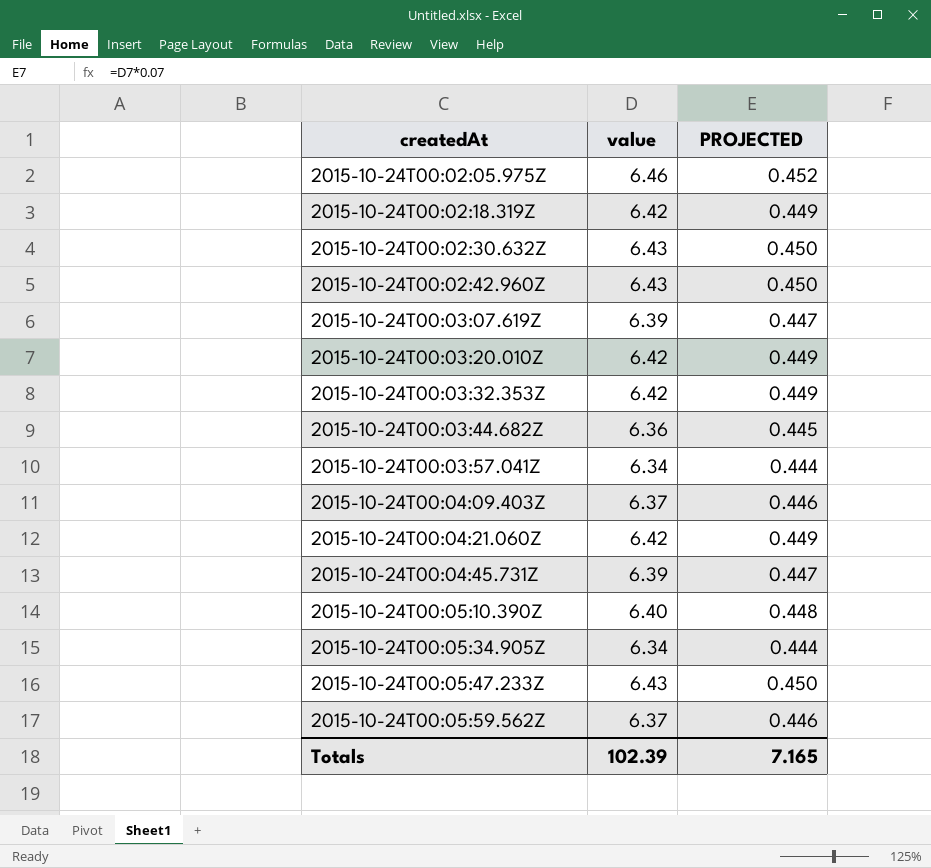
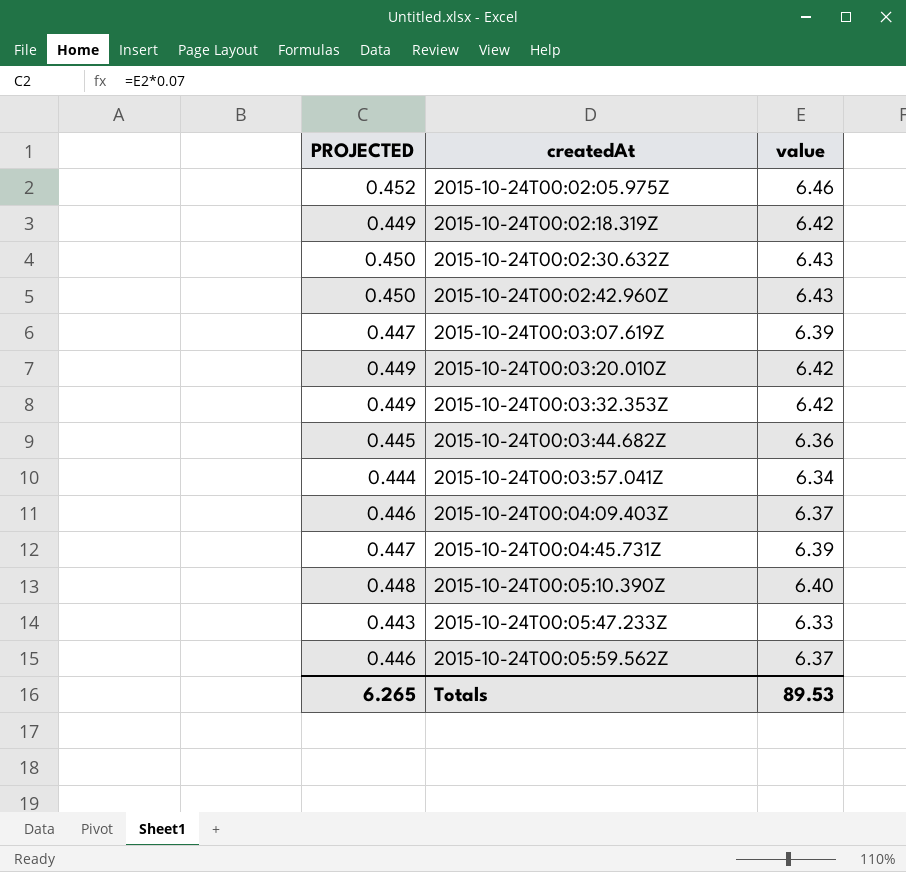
column PROJECTED | position: 3 -> 1
row 2015-10-24T00:04:21.060Z: 6.42 | 0.449 -> none
row 2015-10-24T00:05:34.905Z: 6.34 | 0.444 -> none
2015-10-24T00:05:47.233Z | PROJECTED: 0.450 -> 0.443
2015-10-24T00:05:47.233Z | value: 6.43 -> 6.33
Totals | PROJECTED: 7.165 -> 6.265
Totals | value: 102.39 -> 89.53

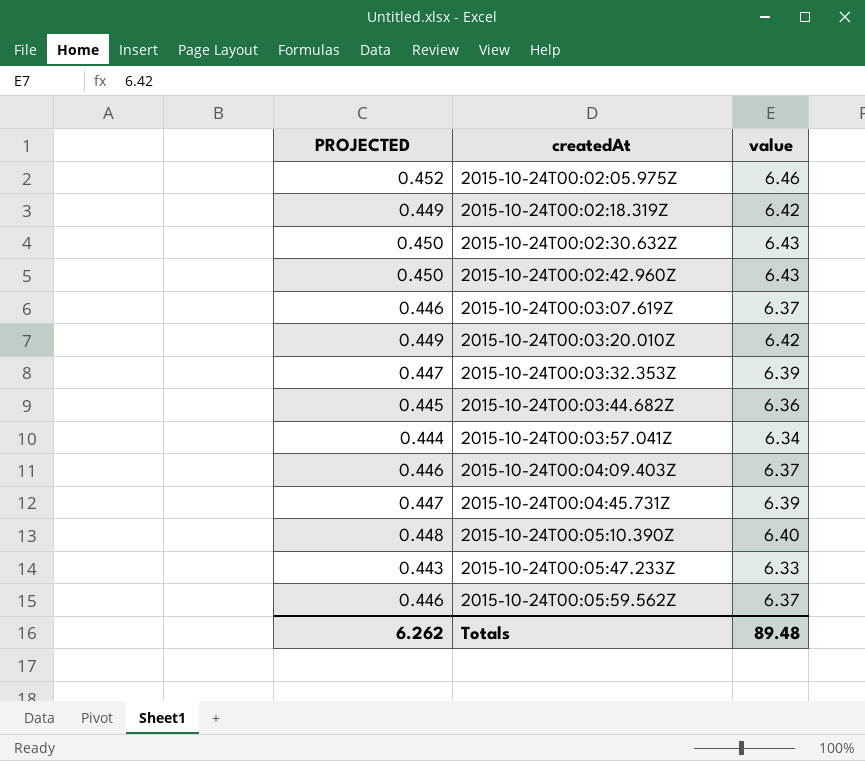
2015-10-24T00:03:07.619Z | PROJECTED: 0.447 -> 0.446
2015-10-24T00:03:07.619Z | value: 6.39 -> 6.37
2015-10-24T00:03:32.353Z | PROJECTED: 0.449 -> 0.447
2015-10-24T00:03:32.353Z | value: 6.42 -> 6.39
Totals | PROJECTED: 6.265 -> 6.262
Totals | value: 89.53 -> 89.48

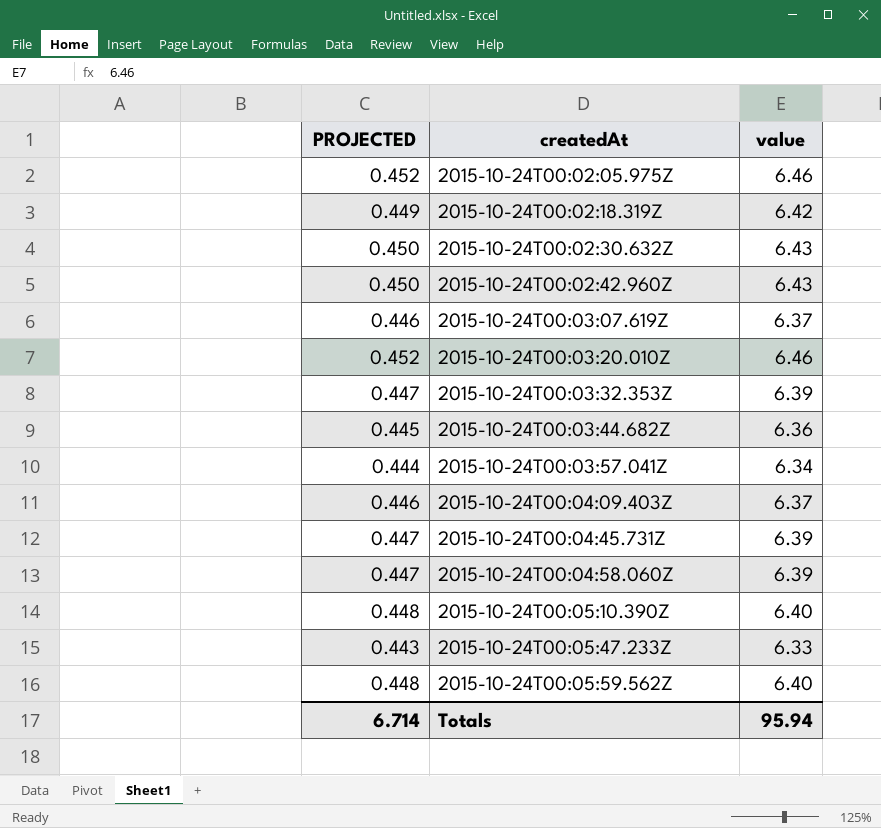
2015-10-24T00:03:20.010Z | PROJECTED: 0.449 -> 0.452
2015-10-24T00:03:20.010Z | value: 6.42 -> 6.46
row 2015-10-24T00:04:58.060Z: none -> 0.447 | 6.39
2015-10-24T00:05:59.562Z | PROJECTED: 0.446 -> 0.448
2015-10-24T00:05:59.562Z | value: 6.37 -> 6.40
Totals | PROJECTED: 6.262 -> 6.714
Totals | value: 89.48 -> 95.94

